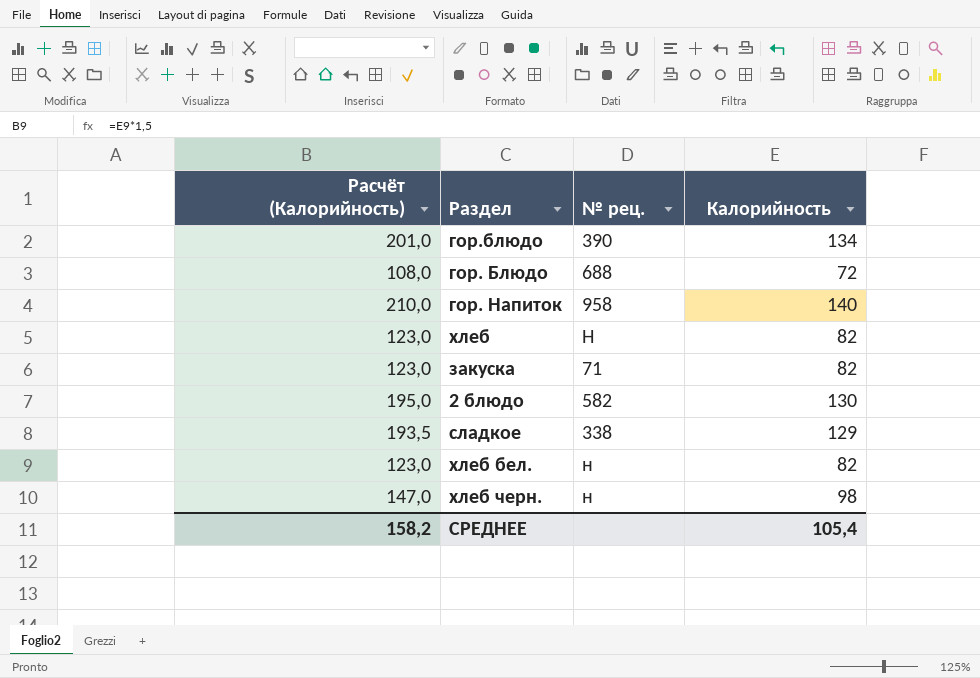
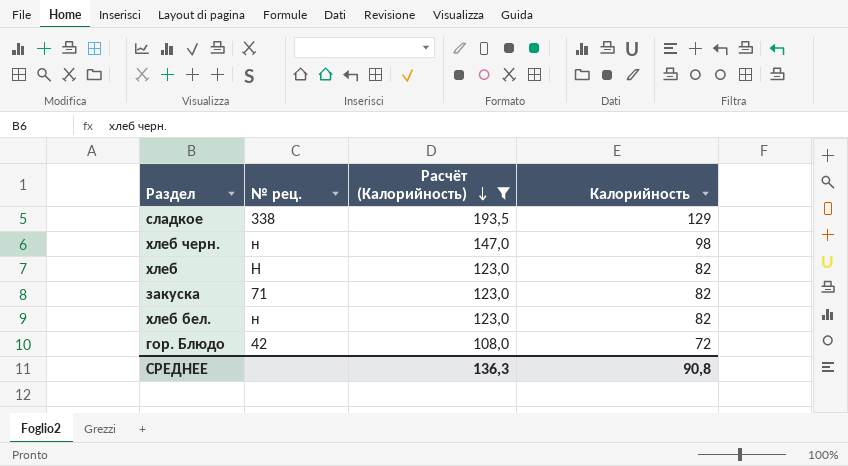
filter: none -> Расчёт (Калорийность) <= 193,5
row order: none -> Расчёт (Калорийность) descending
column Расчёт (Калорийность) | position: 1 -> 3
гор. Блюдо | № рец.: 688 -> 42
СРЕДНЕЕ | Расчёт (Калорийность): 158,2 -> 136,3
СРЕДНЕЕ | Калорийность: 105,4 -> 90,8

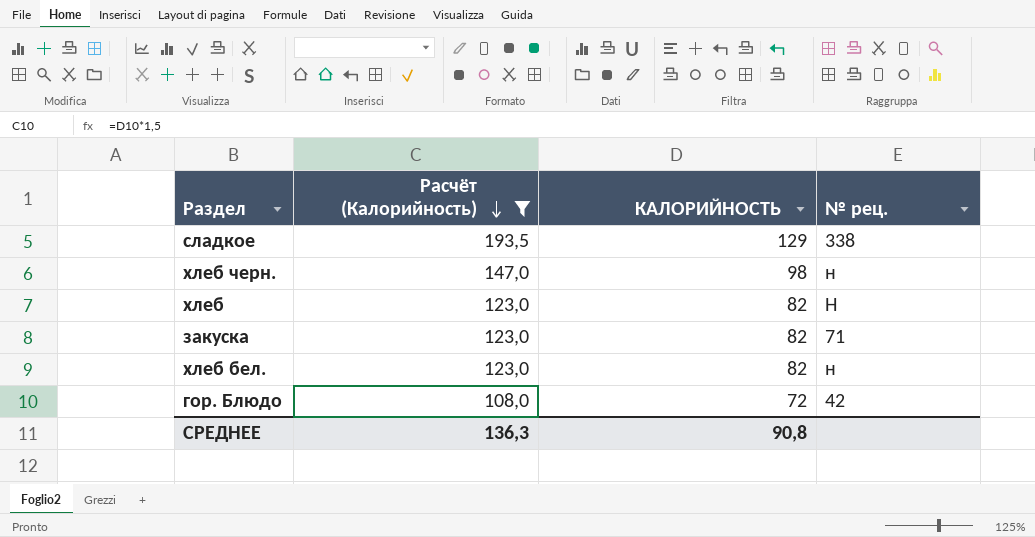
column name: Калорийность -> КАЛОРИЙНОСТЬ
column № рец. | position: 2 -> 4

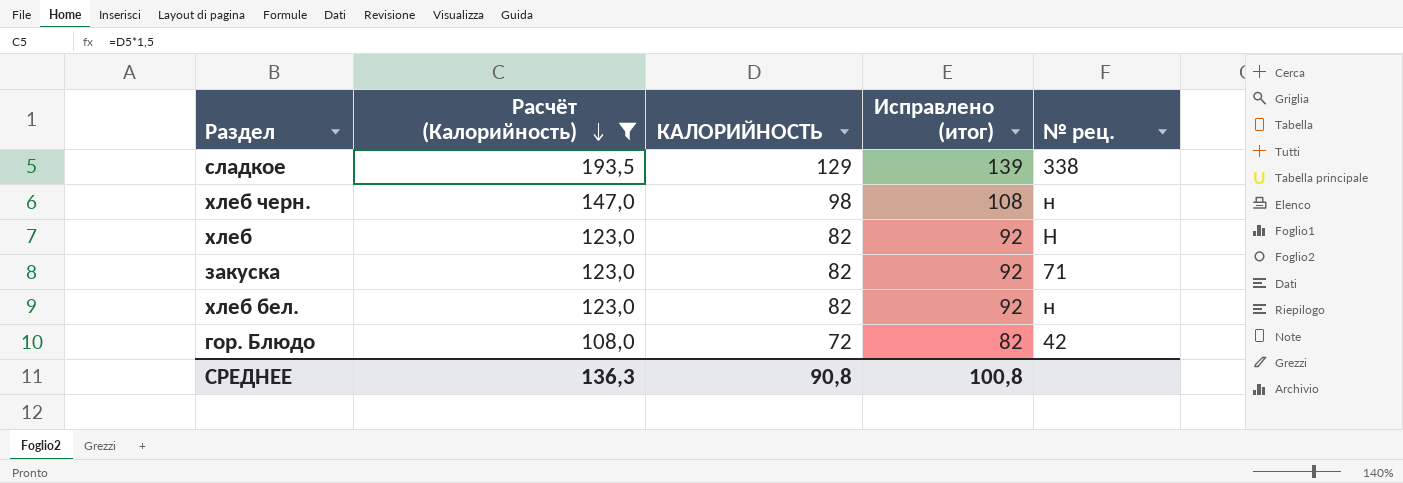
column Исправлено (итог) | formula: none -> [КАЛОРИЙНОСТЬ] + 10

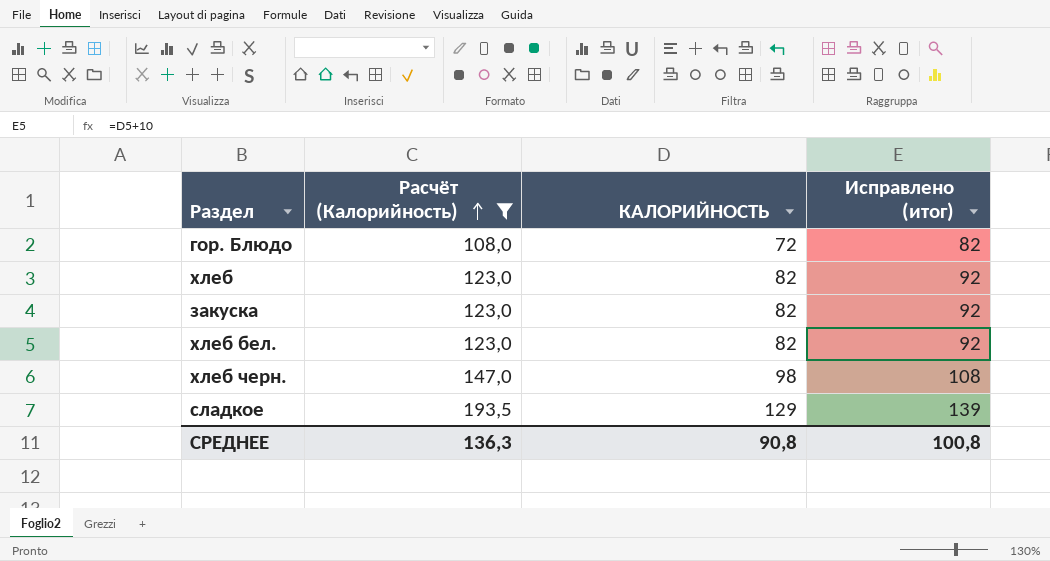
row order: Расчёт (Калорийность) descending -> Расчёт (Калорийность) ascending
column № рец. | position: 5 -> none

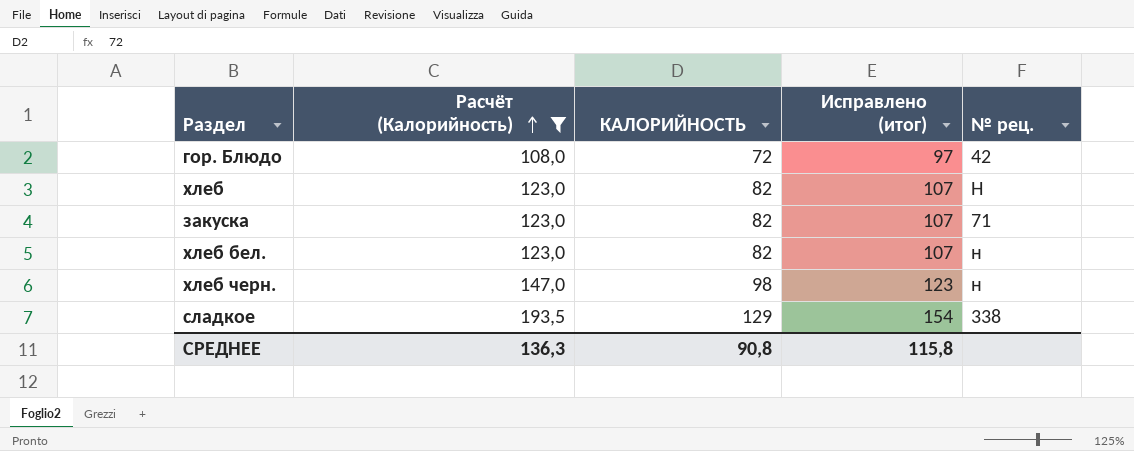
column Исправлено (итог) | formula: [КАЛОРИЙНОСТЬ] + 10 -> [КАЛОРИЙНОСТЬ] + 25
column № рец. | position: none -> 5
СРЕДНЕЕ | Исправлено (итог): 100,8 -> 115,8

